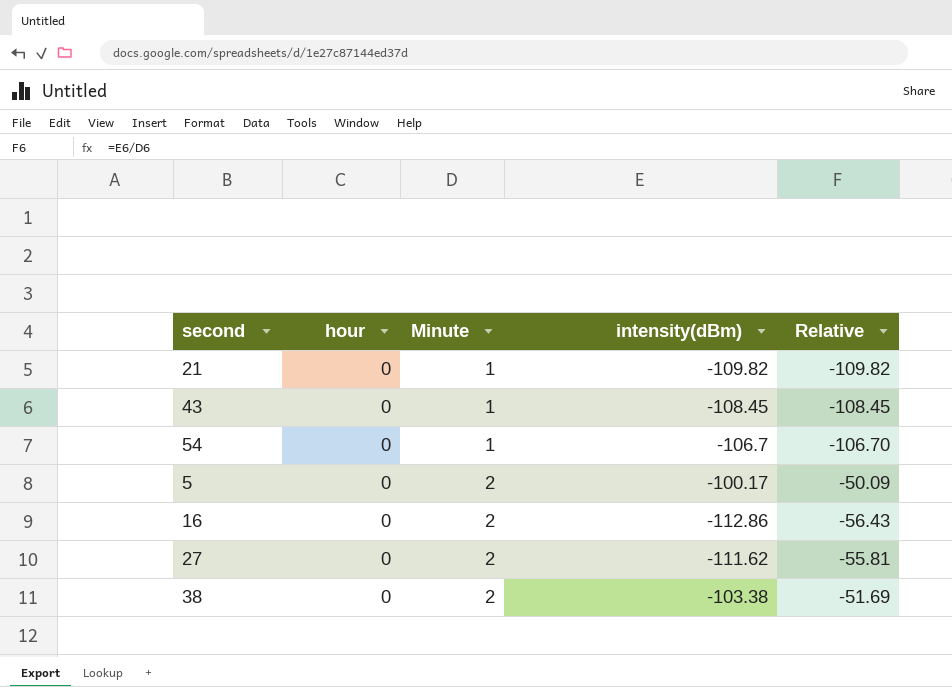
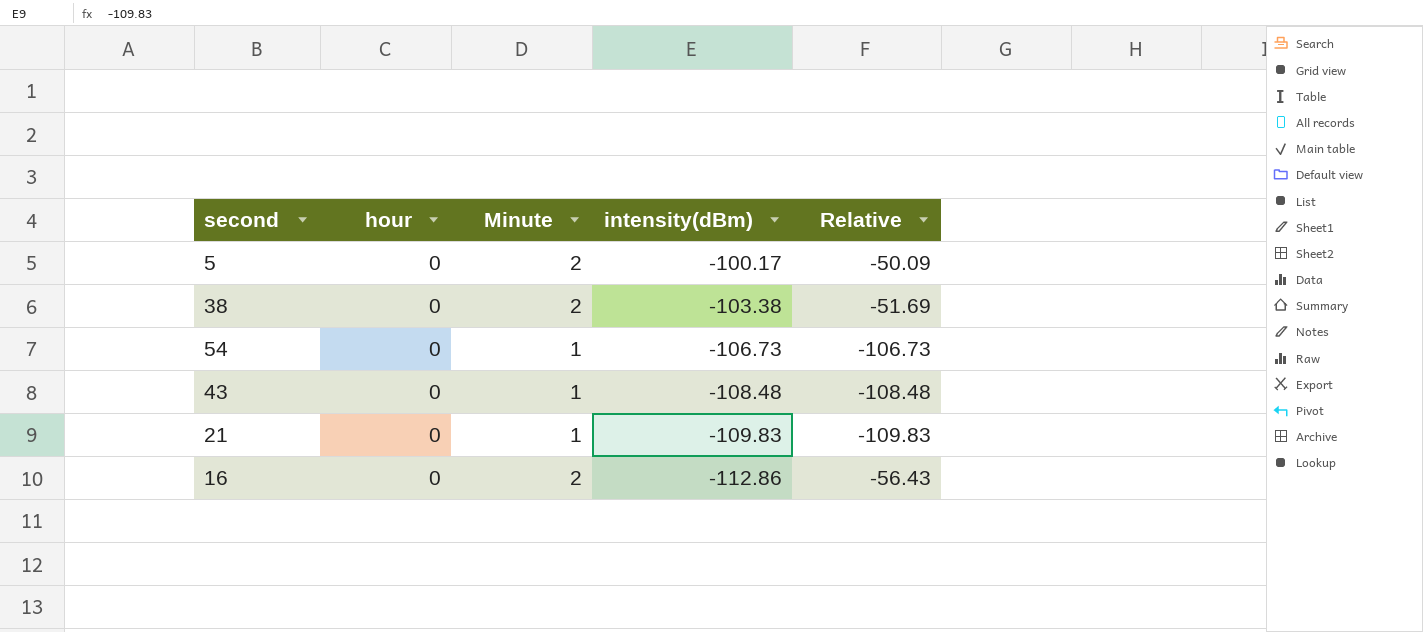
row order: Minute ascending -> intensity(dBm) descending
row 27: 0 | 2 | -111.62 | -55.81 -> none
54 | intensity(dBm): -106.7 -> -106.73
54 | Relative: -106.70 -> -106.73
43 | intensity(dBm): -108.45 -> -108.48
43 | Relative: -108.45 -> -108.48
21 | intensity(dBm): -109.82 -> -109.83
21 | Relative: -109.82 -> -109.83

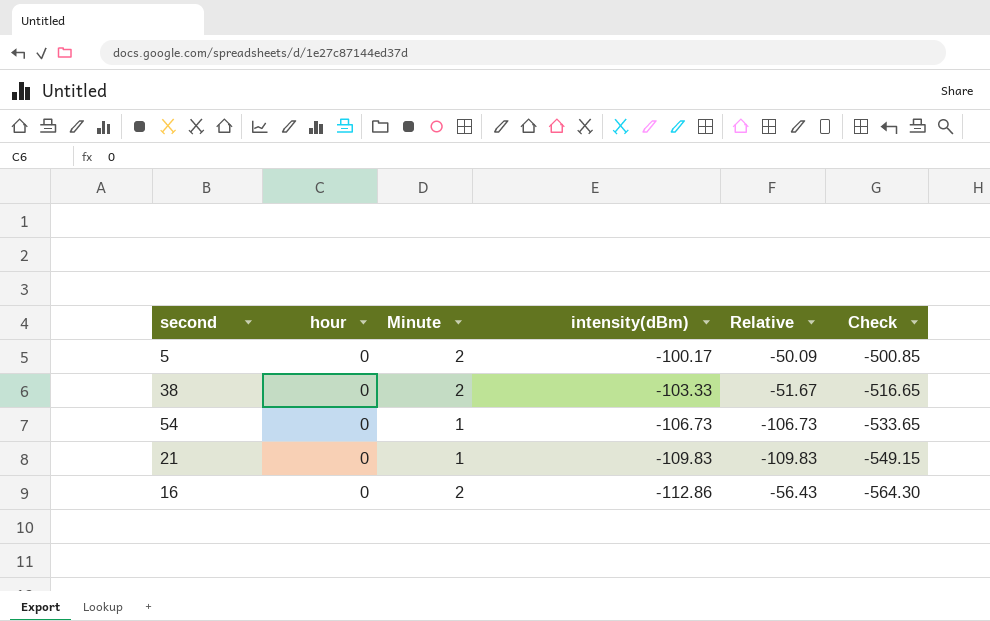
column Check | formula: none -> [intensity(dBm)] * 5
row 43: 0 | 1 | -108.48 | -108.48 -> none
38 | intensity(dBm): -103.38 -> -103.33
38 | Relative: -51.69 -> -51.67

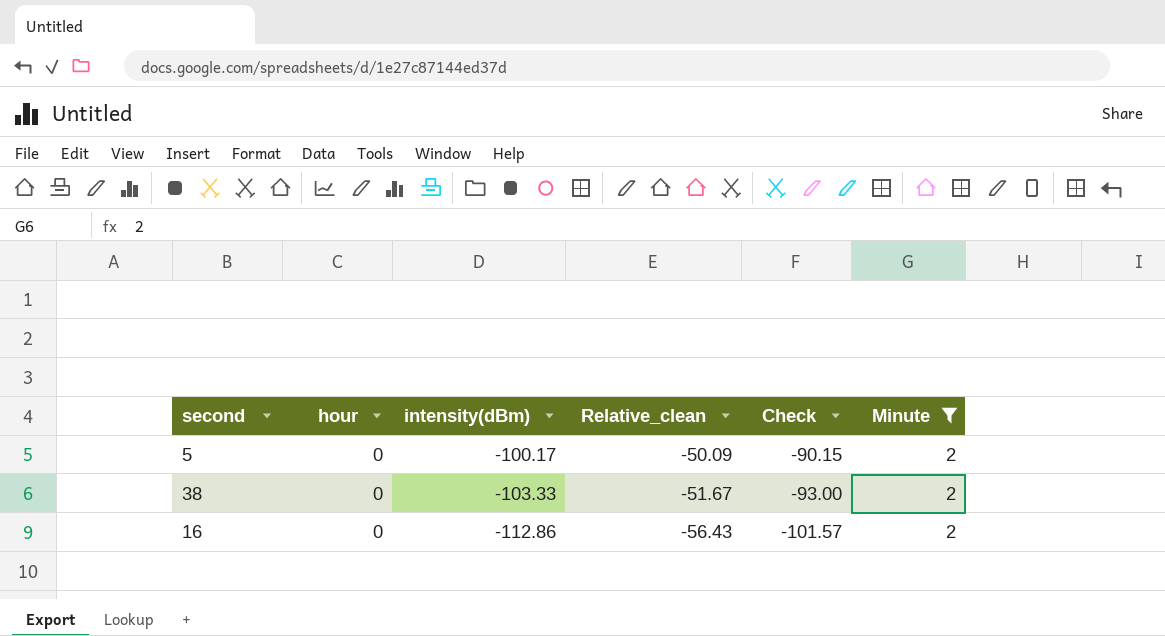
filter: none -> Minute = 2
column name: Relative -> Relative_clean
column Check | formula: [intensity(dBm)] * 5 -> [intensity(dBm)] * 0.9
column Minute | position: 3 -> 6

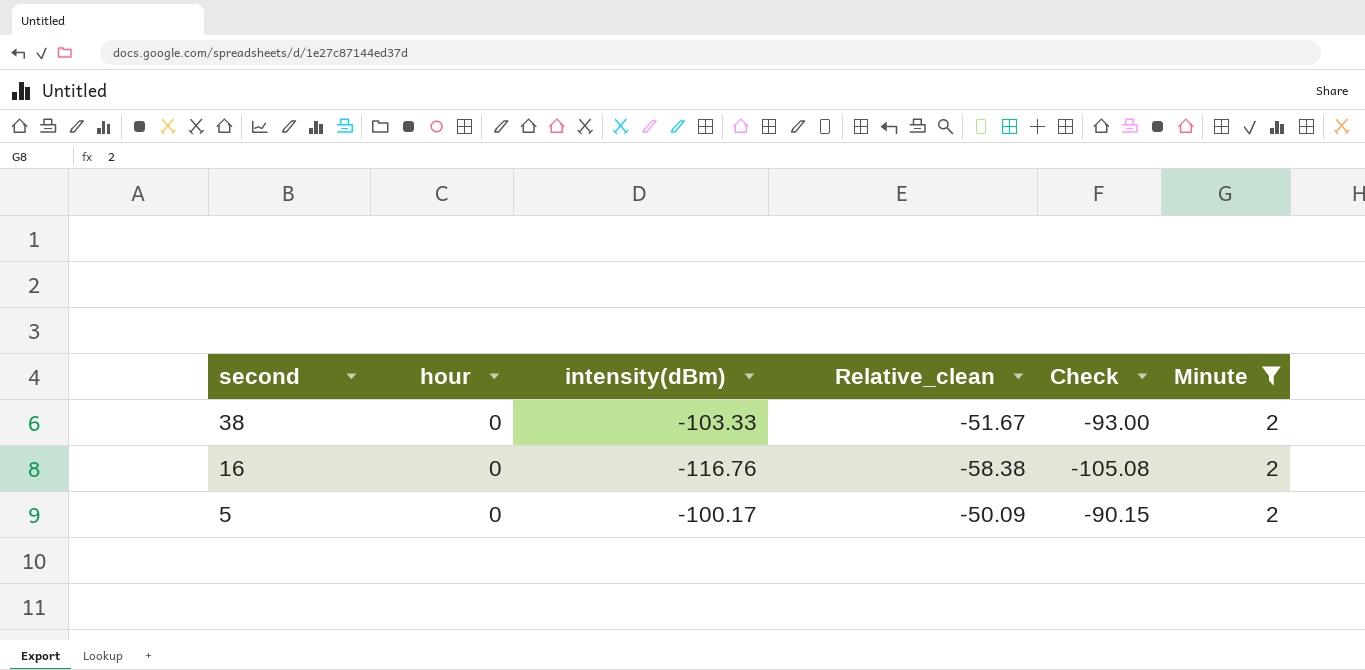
row order: intensity(dBm) descending -> second descending
16 | intensity(dBm): -112.86 -> -116.76
16 | Relative_clean: -56.43 -> -58.38
16 | Check: -101.57 -> -105.08

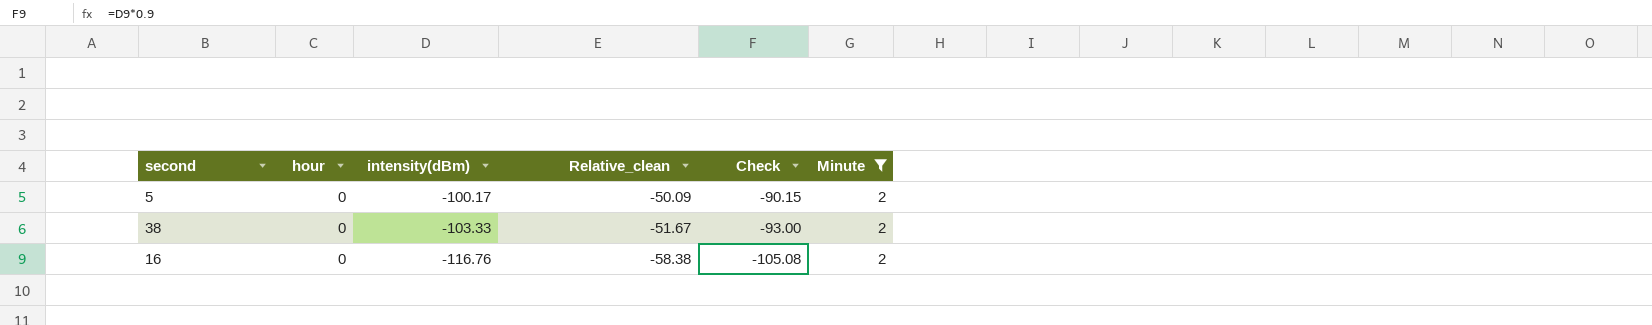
row order: second descending -> intensity(dBm) descending

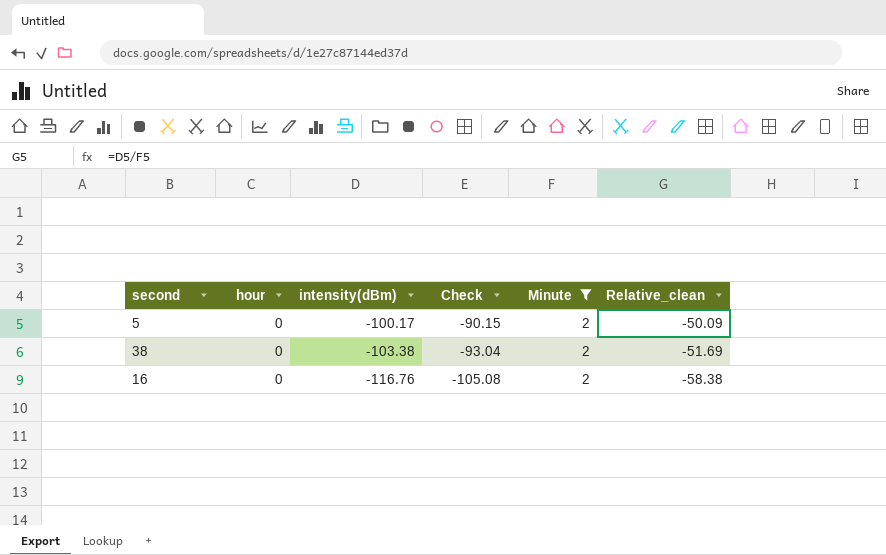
column Relative_clean | position: 4 -> 6
38 | intensity(dBm): -103.33 -> -103.38
38 | Check: -93.00 -> -93.04
38 | Relative_clean: -51.67 -> -51.69

